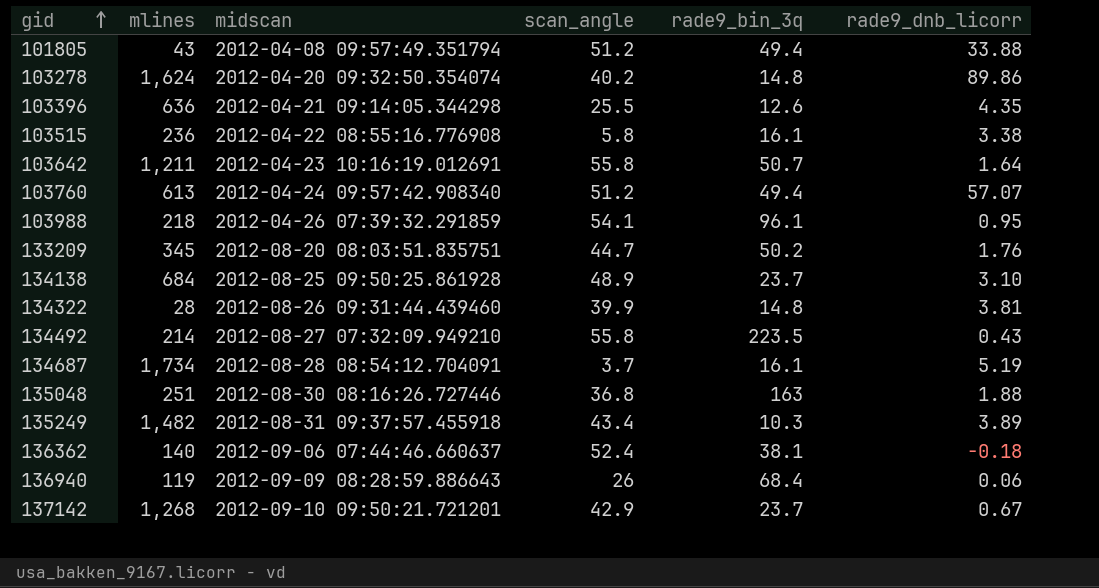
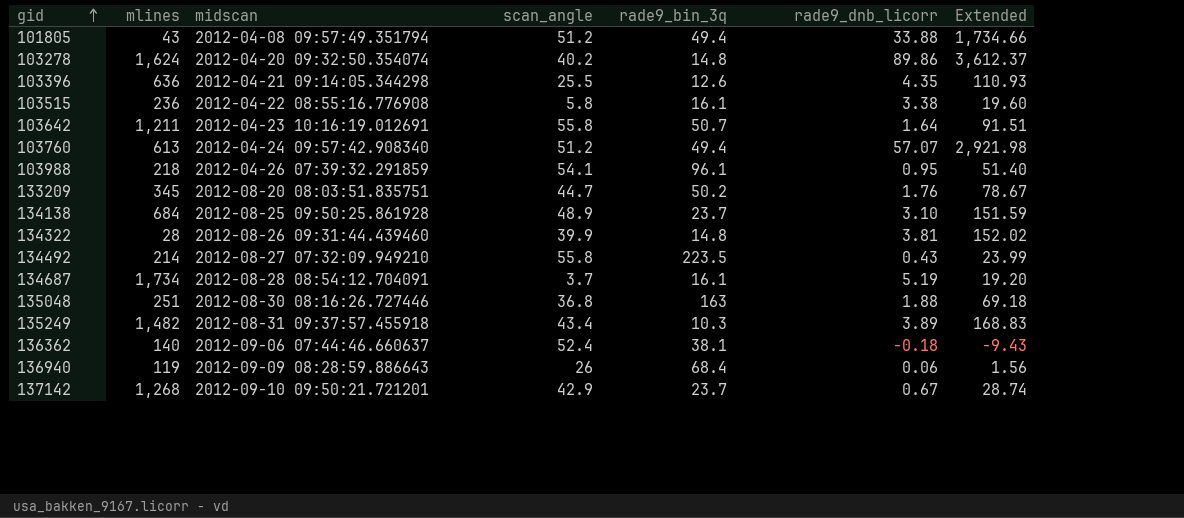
column Extended | formula: none -> [scan_angle] * [rade9_dnb_licorr]

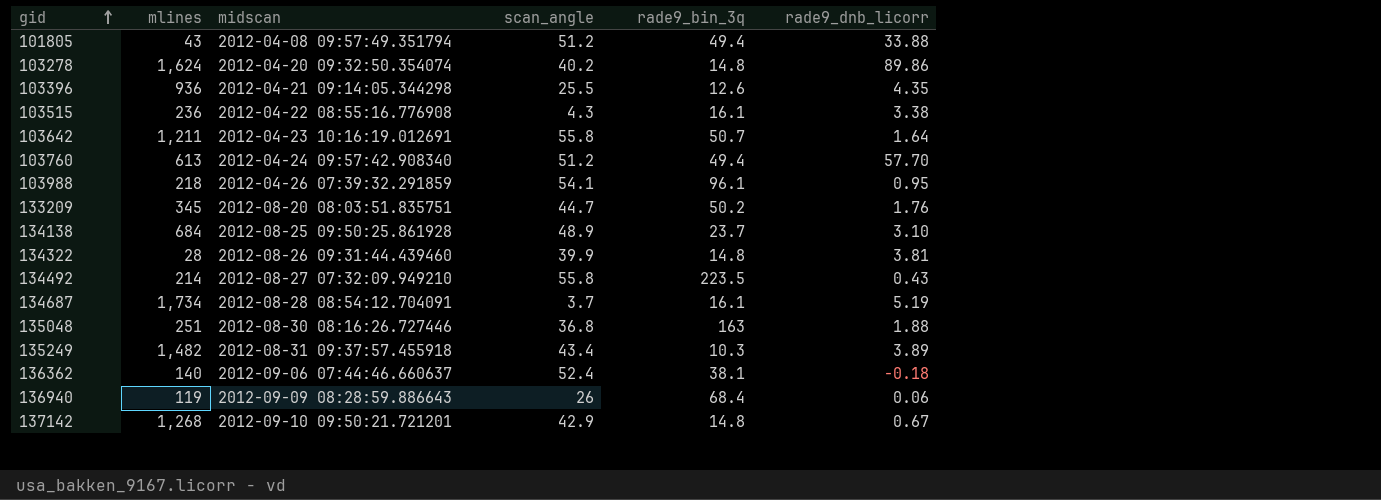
column Extended | formula: [scan_angle] * [rade9_dnb_licorr] -> none
103396 | mlines: 636 -> 936
103515 | scan_angle: 5.8 -> 4.3
103760 | rade9_dnb_licorr: 57.07 -> 57.70
137142 | rade9_bin_3q: 23.7 -> 14.8

